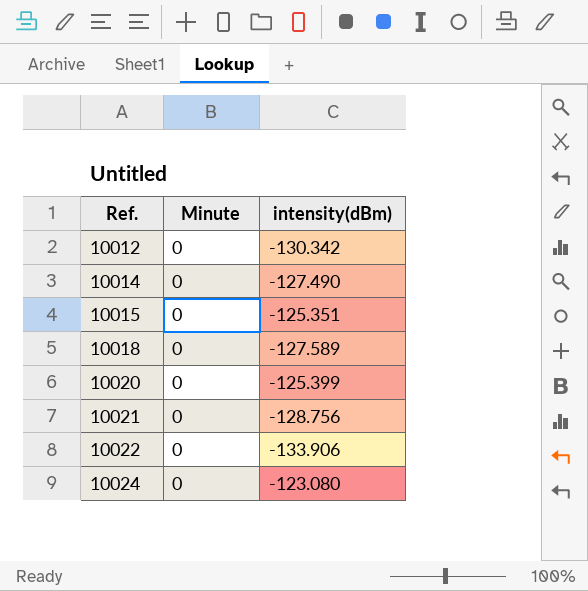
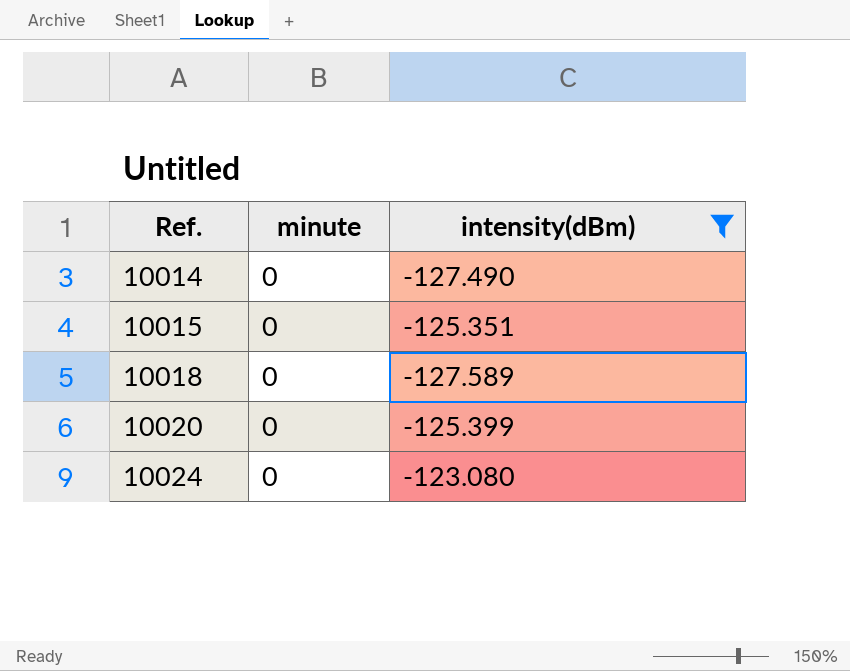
filter: none -> intensity(dBm) >= -127.589
column name: Minute -> minute

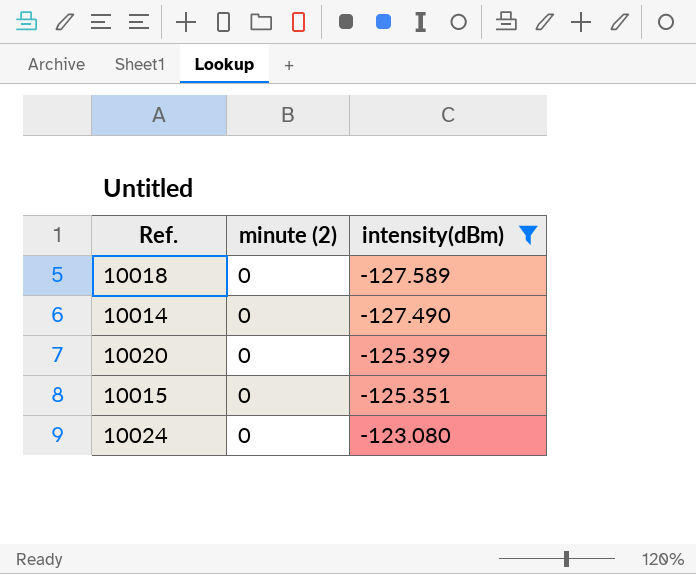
row order: Ref. ascending -> intensity(dBm) ascending
column name: minute -> minute (2)

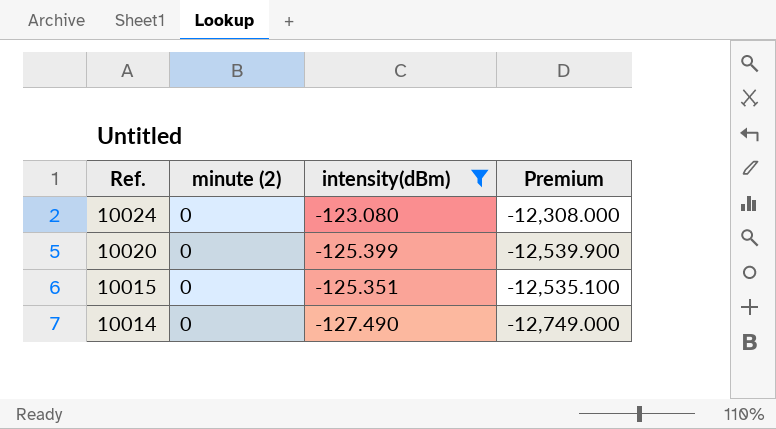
row order: intensity(dBm) ascending -> Ref. descending
column Premium | formula: none -> [intensity(dBm)] * 100
row 10018: 0 | -127.589 -> none

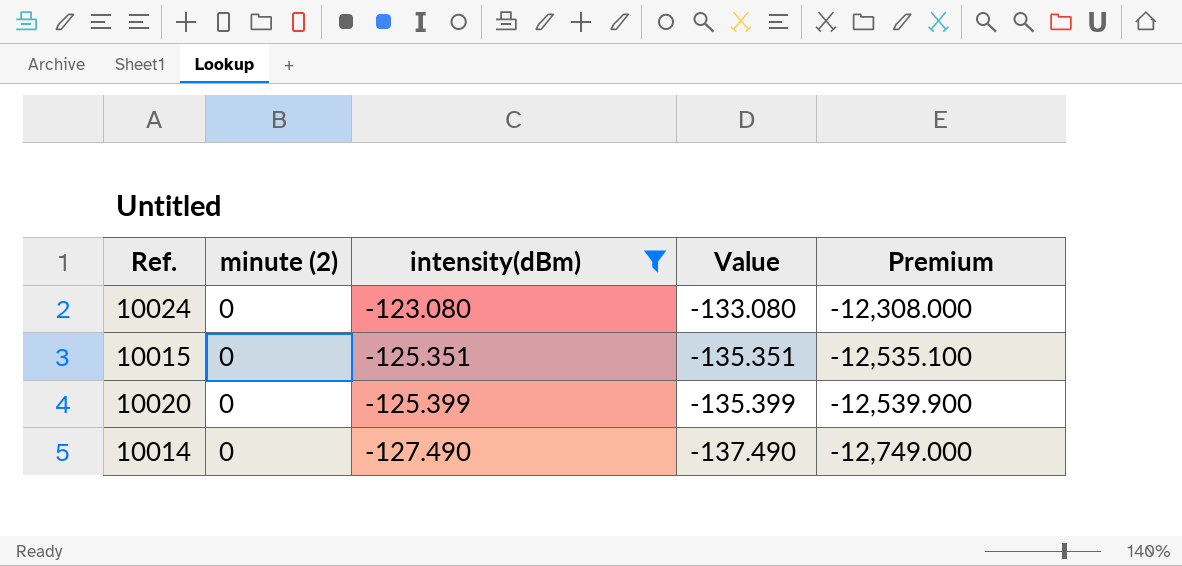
row order: Ref. descending -> intensity(dBm) descending
column Value | formula: none -> [intensity(dBm)] - 10

